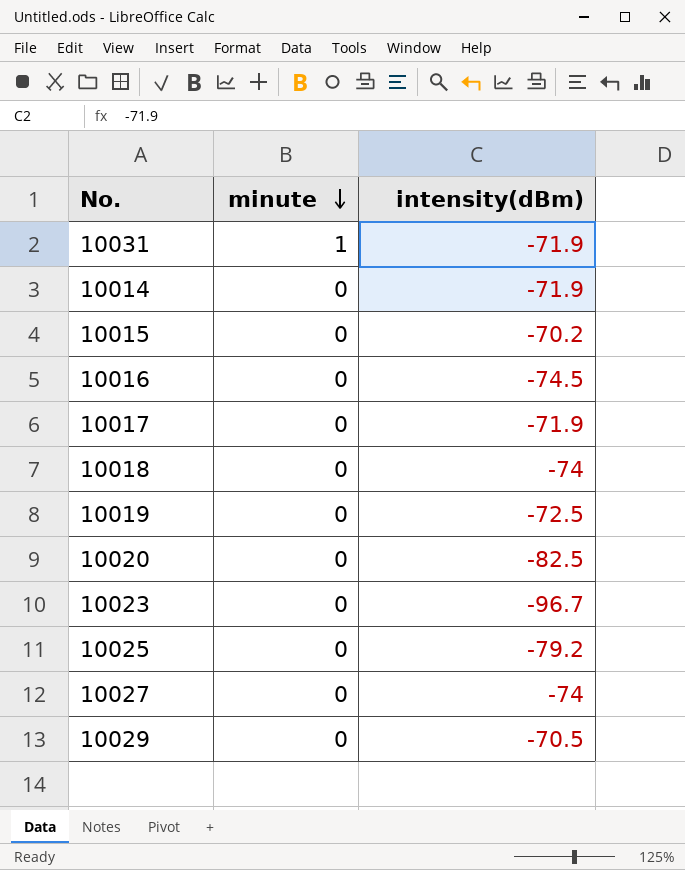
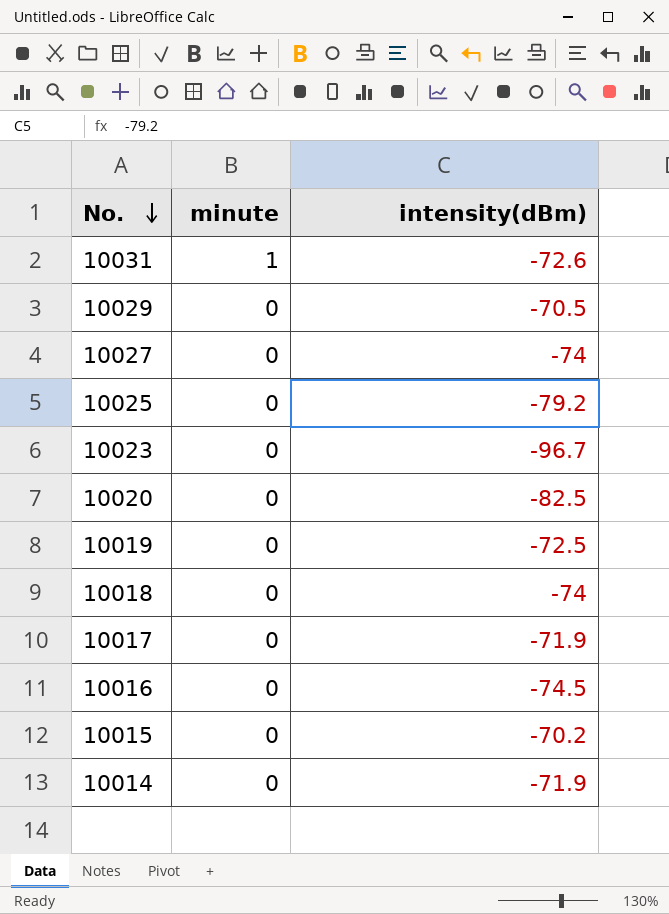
row order: minute descending -> No. descending
10031 | intensity(dBm): -71.9 -> -72.6

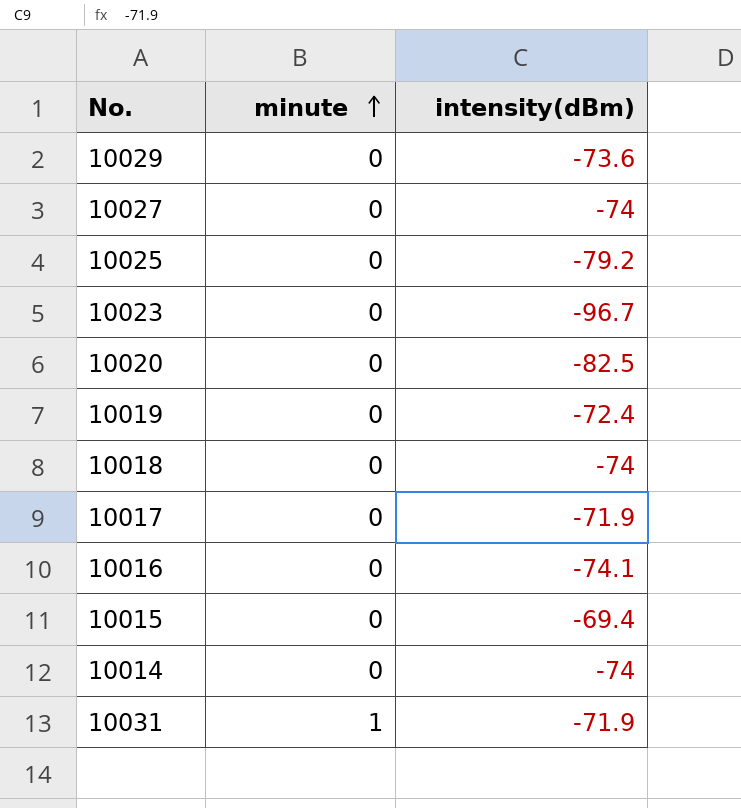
row order: No. descending -> minute ascending
10029 | intensity(dBm): -70.5 -> -73.6
10019 | intensity(dBm): -72.5 -> -72.4
10016 | intensity(dBm): -74.5 -> -74.1
10015 | intensity(dBm): -70.2 -> -69.4
10014 | intensity(dBm): -71.9 -> -74
10031 | intensity(dBm): -72.6 -> -71.9

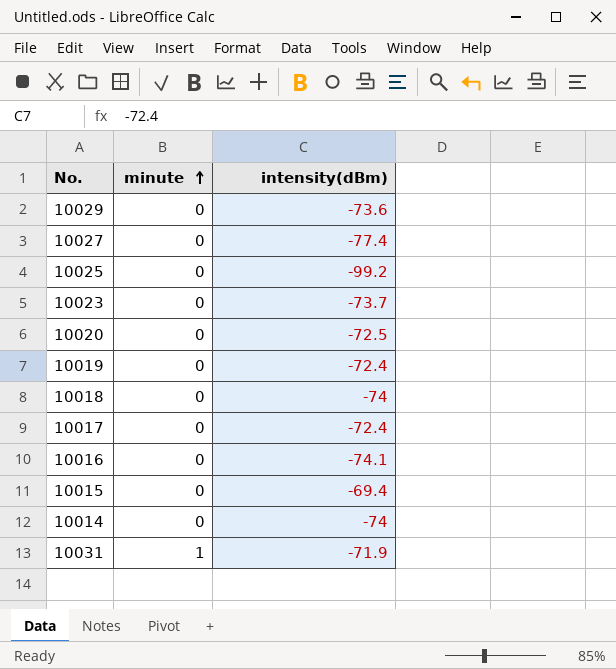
10027 | intensity(dBm): -74 -> -77.4
10025 | intensity(dBm): -79.2 -> -99.2
10023 | intensity(dBm): -96.7 -> -73.7
10020 | intensity(dBm): -82.5 -> -72.5
10017 | intensity(dBm): -71.9 -> -72.4

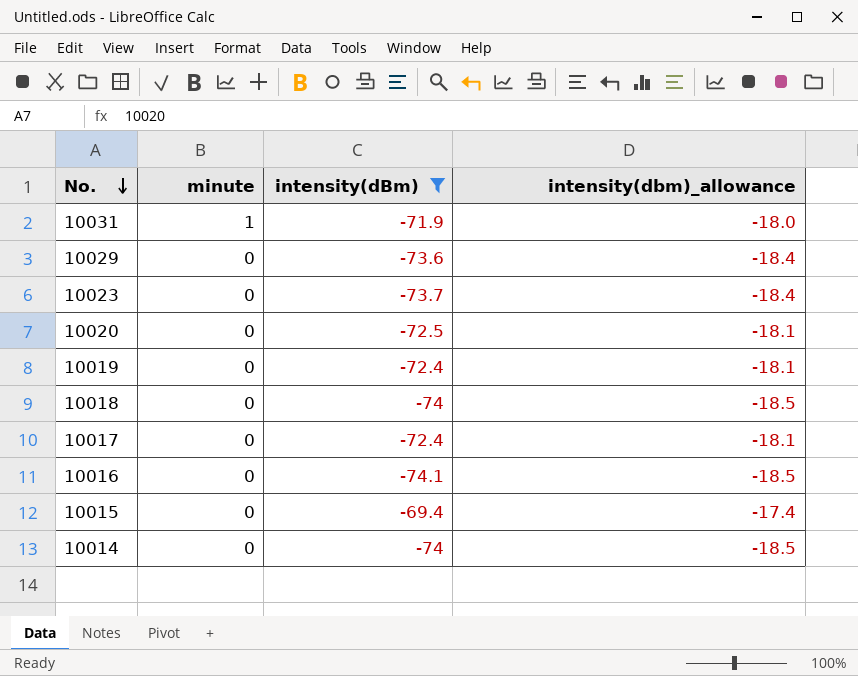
filter: none -> intensity(dBm) >= -74.1
row order: minute ascending -> No. descending
column intensity(dbm)_allowance | formula: none -> [intensity(dBm)] * 0.25

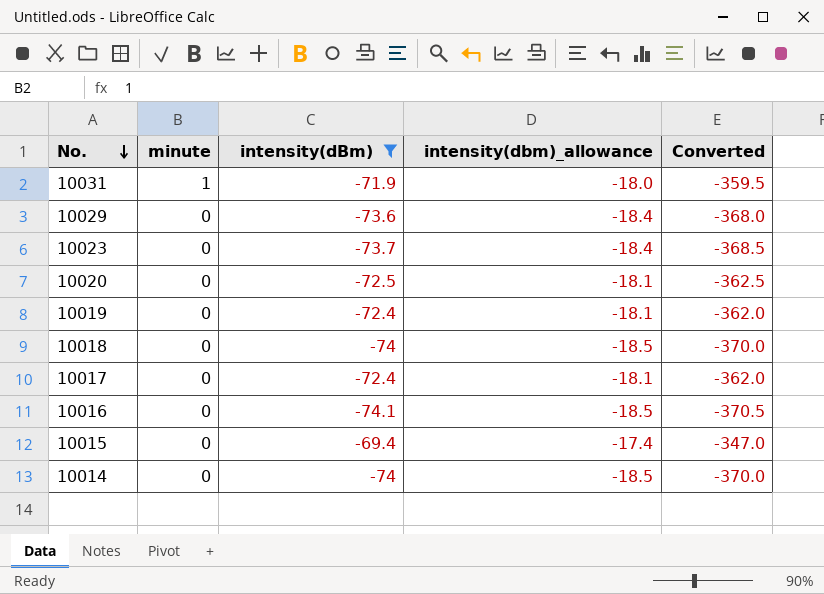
column Converted | formula: none -> [intensity(dBm)] * 5

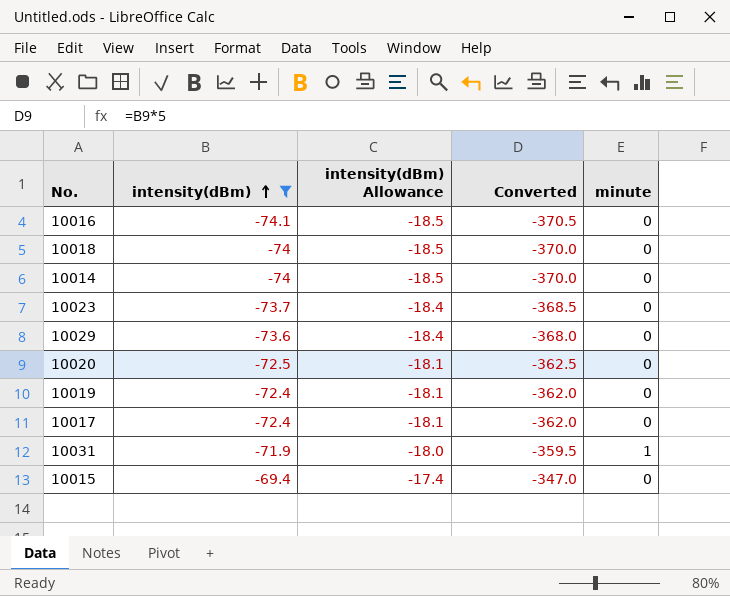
row order: No. descending -> intensity(dBm) ascending
column name: intensity(dbm)_allowance -> intensity(dBm) Allowance
column minute | position: 2 -> 5

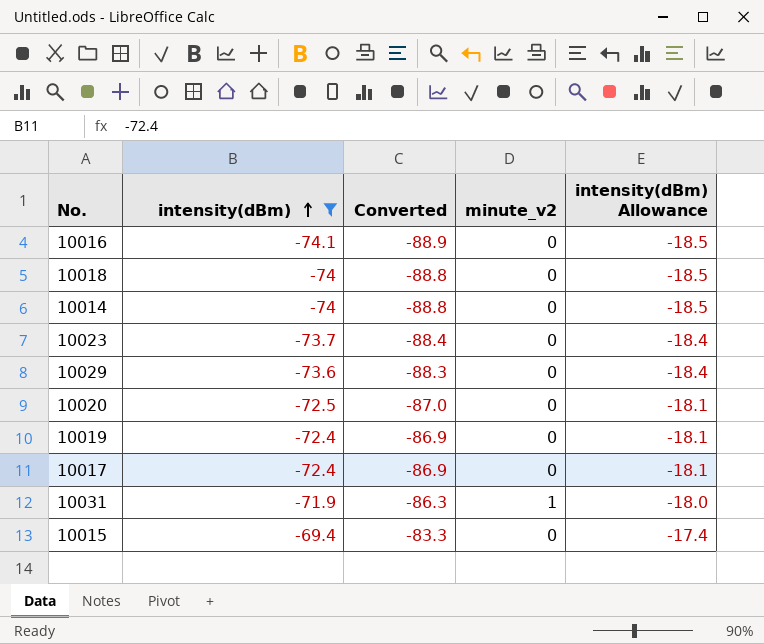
column Converted | formula: [intensity(dBm)] * 5 -> [intensity(dBm)] * 1.2
column name: minute -> minute_v2
column intensity(dBm) Allowance | position: 3 -> 5

